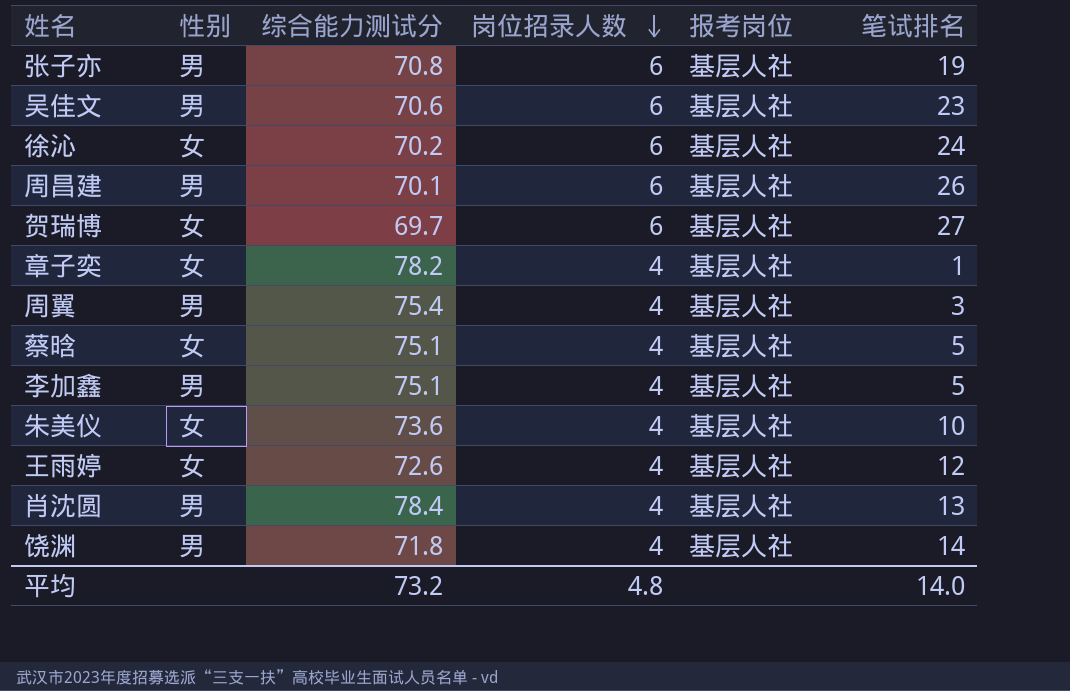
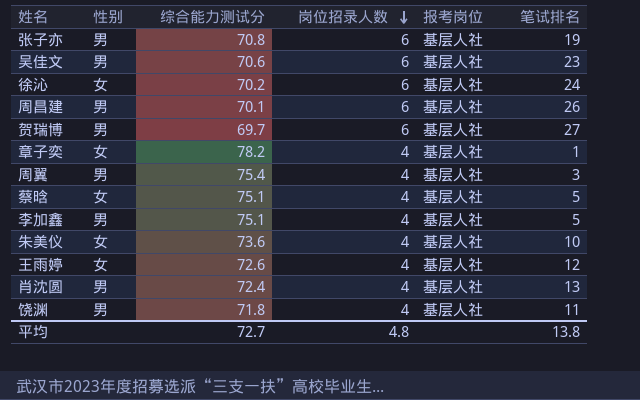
贺瑞博 | 性别: 女 -> 男
肖沈圆 | 综合能力测试分: 78.4 -> 72.4
饶渊 | 笔试排名: 14 -> 11
平均 | 综合能力测试分: 73.2 -> 72.7
平均 | 笔试排名: 14.0 -> 13.8

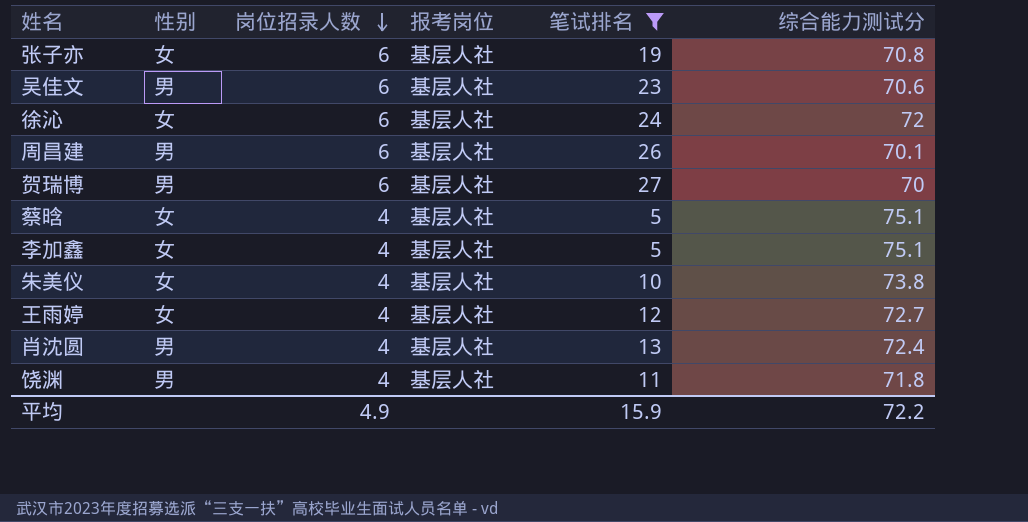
filter: none -> 笔试排名 >= 5
column 综合能力测试分 | position: 3 -> 6
张子亦 | 性别: 男 -> 女
徐沁 | 综合能力测试分: 70.2 -> 72
贺瑞博 | 综合能力测试分: 69.7 -> 70
李加鑫 | 性别: 男 -> 女
朱美仪 | 综合能力测试分: 73.6 -> 73.8
王雨婷 | 综合能力测试分: 72.6 -> 72.7
平均 | 岗位招录人数: 4.8 -> 4.9
平均 | 笔试排名: 13.8 -> 15.9
平均 | 综合能力测试分: 72.7 -> 72.2

